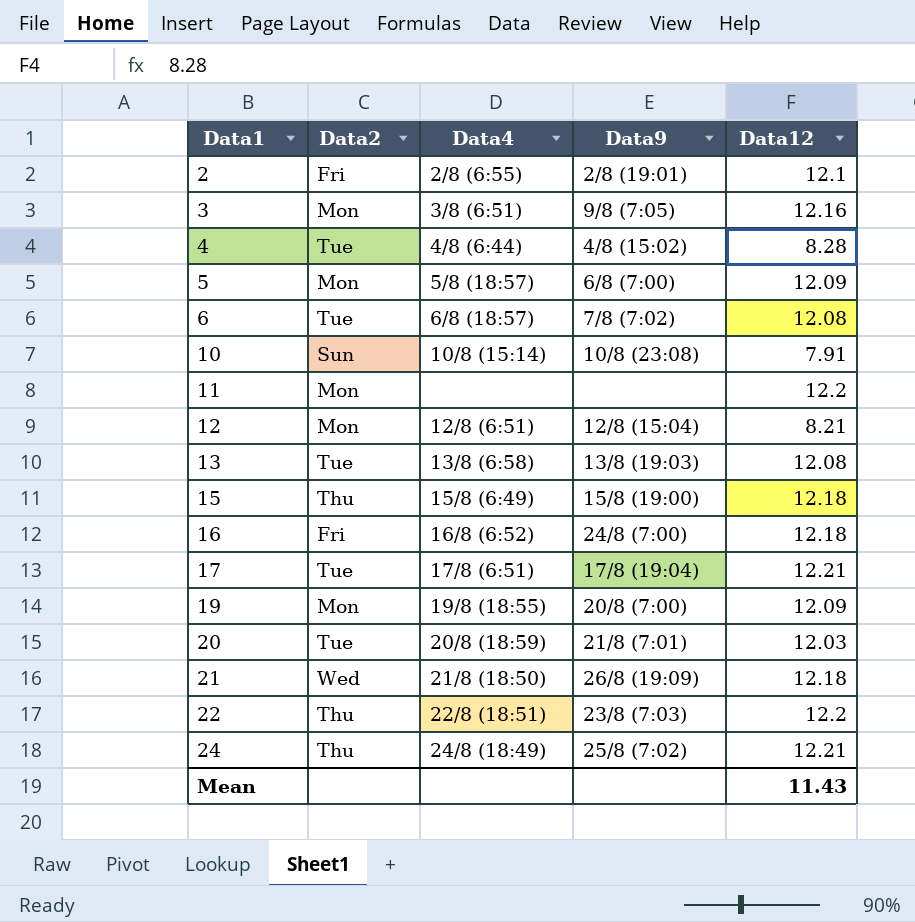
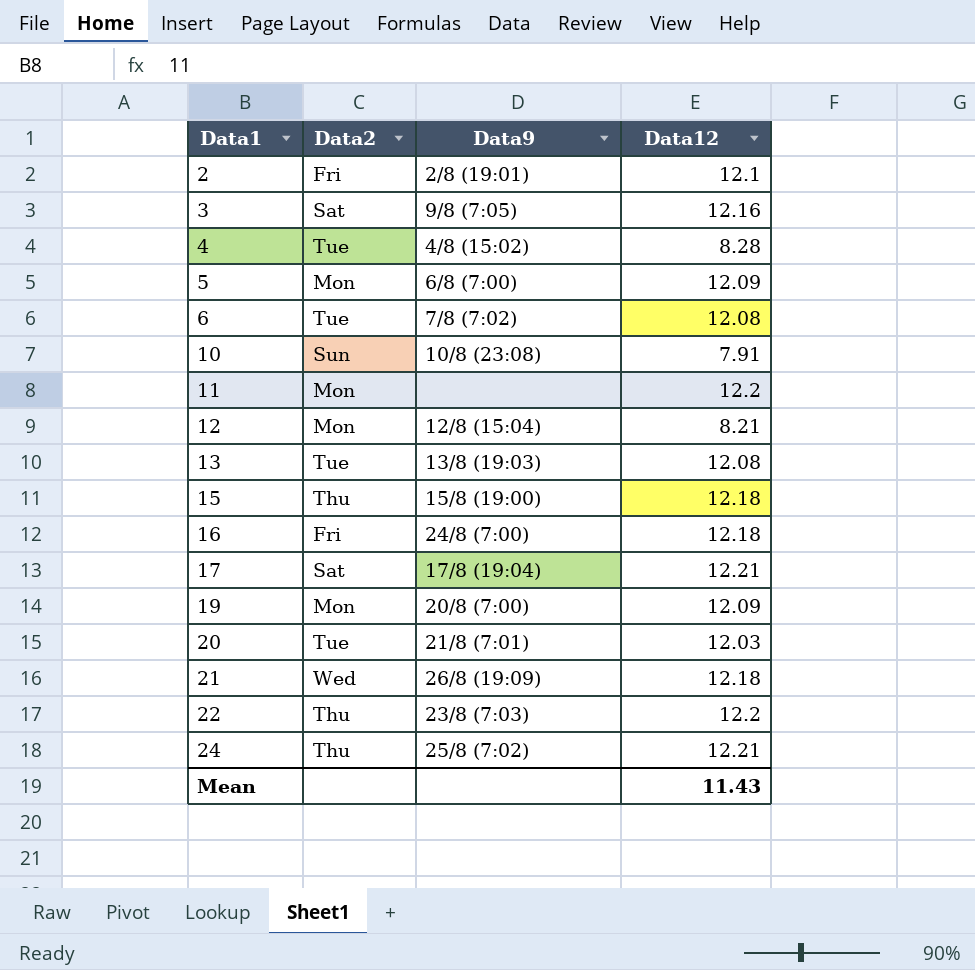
column Data4 | position: 3 -> none
3 | Data2: Mon -> Sat
17 | Data2: Tue -> Sat

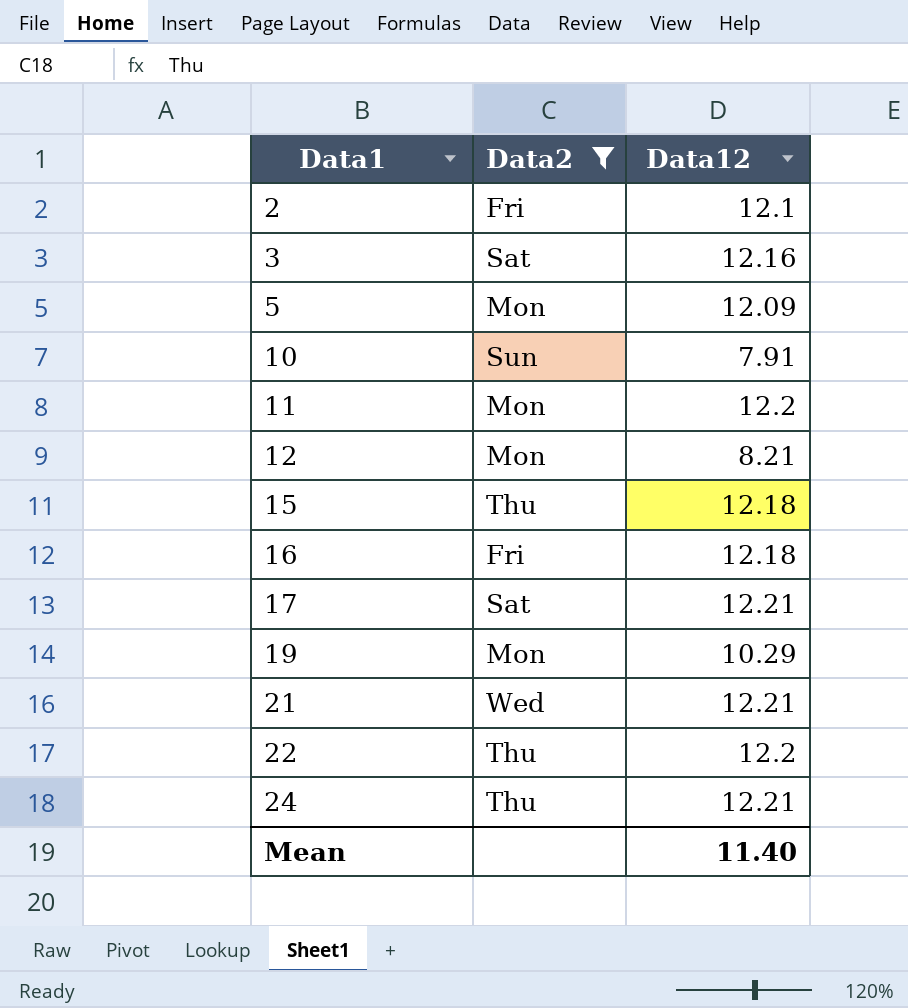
filter: none -> Data2 != Tue
column Data9 | position: 3 -> none
19 | Data12: 12.09 -> 10.29
21 | Data12: 12.18 -> 12.21
Mean | Data12: 11.43 -> 11.40

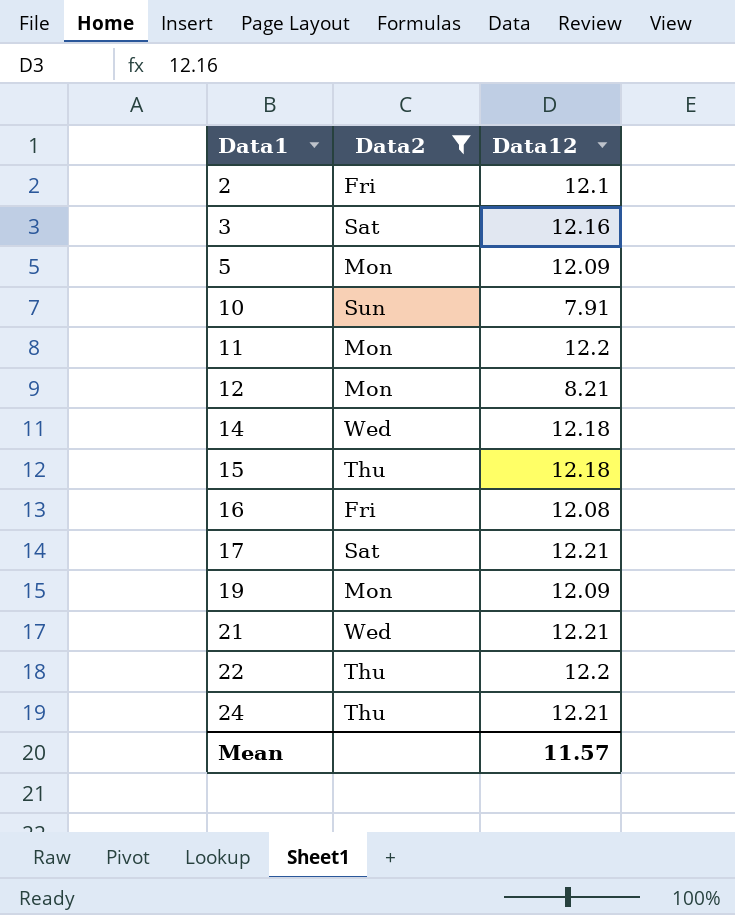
row 14: none -> Wed | 12.18
16 | Data12: 12.18 -> 12.08
19 | Data12: 10.29 -> 12.09
Mean | Data12: 11.40 -> 11.57

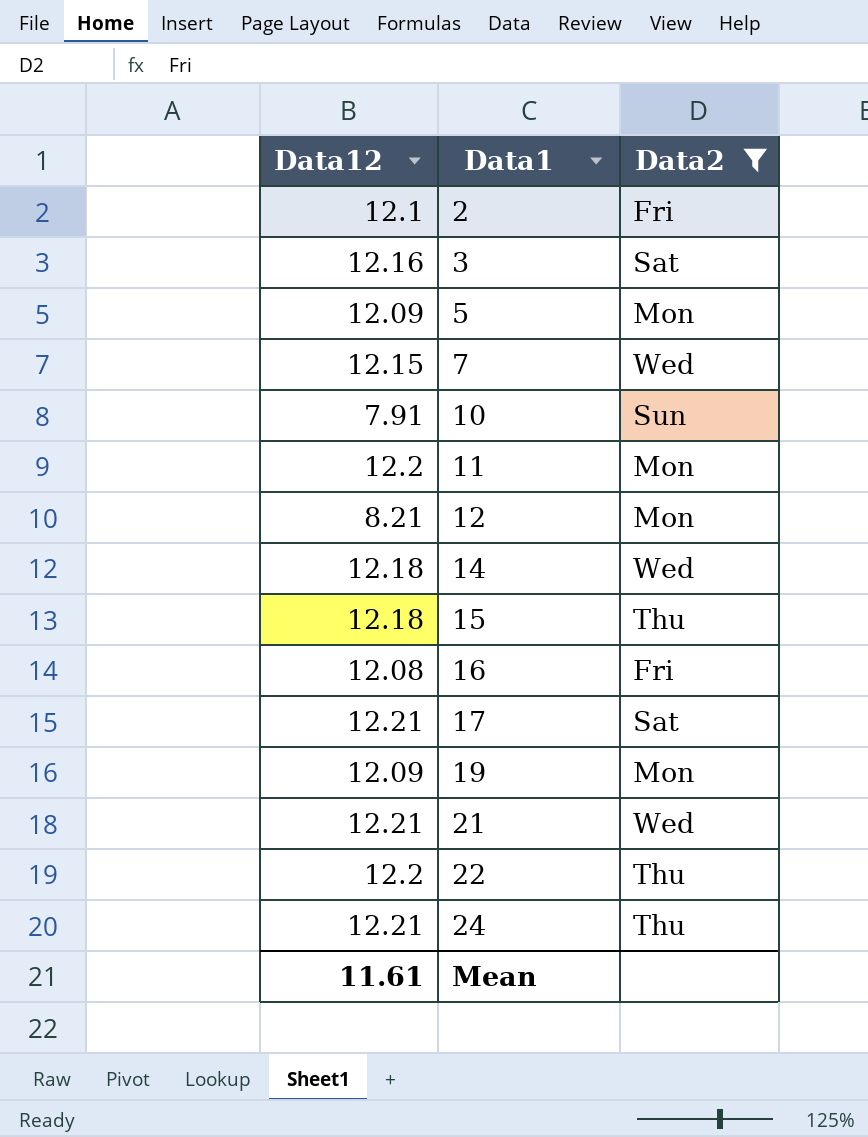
column Data12 | position: 3 -> 1
row 7: none -> 12.15 | Wed
Mean | Data12: 11.57 -> 11.61

